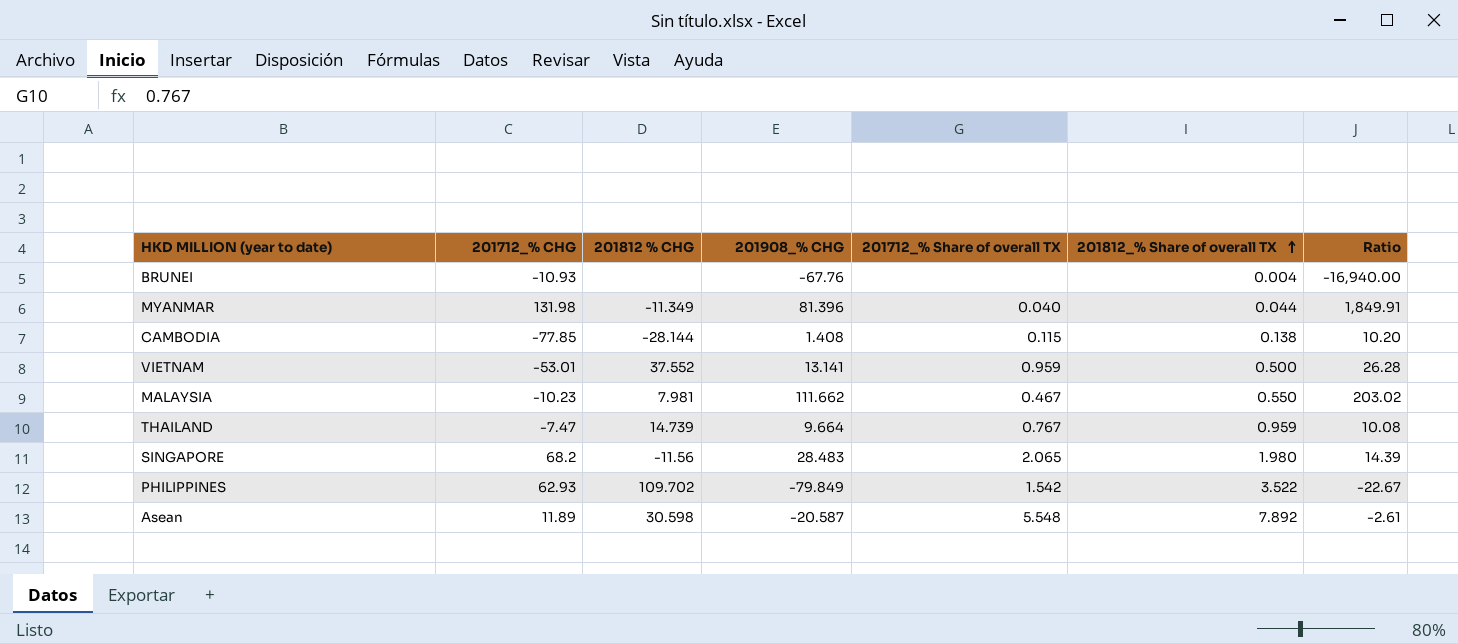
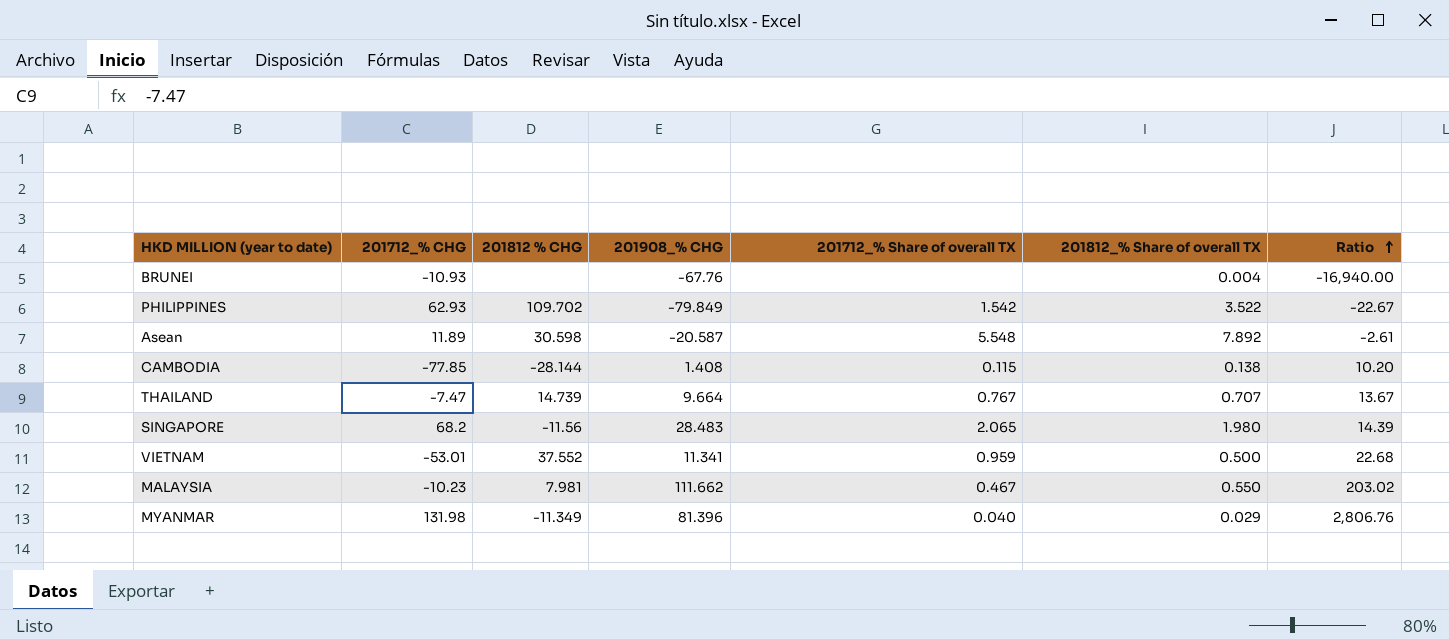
row order: 201812_% Share of overall TX ascending -> Ratio ascending
THAILAND | 201812_% Share of overall TX: 0.959 -> 0.707
THAILAND | Ratio: 10.08 -> 13.67
VIETNAM | 201908_% CHG: 13.141 -> 11.341
VIETNAM | Ratio: 26.28 -> 22.68
MYANMAR | 201812_% Share of overall TX: 0.044 -> 0.029
MYANMAR | Ratio: 1,849.91 -> 2,806.76

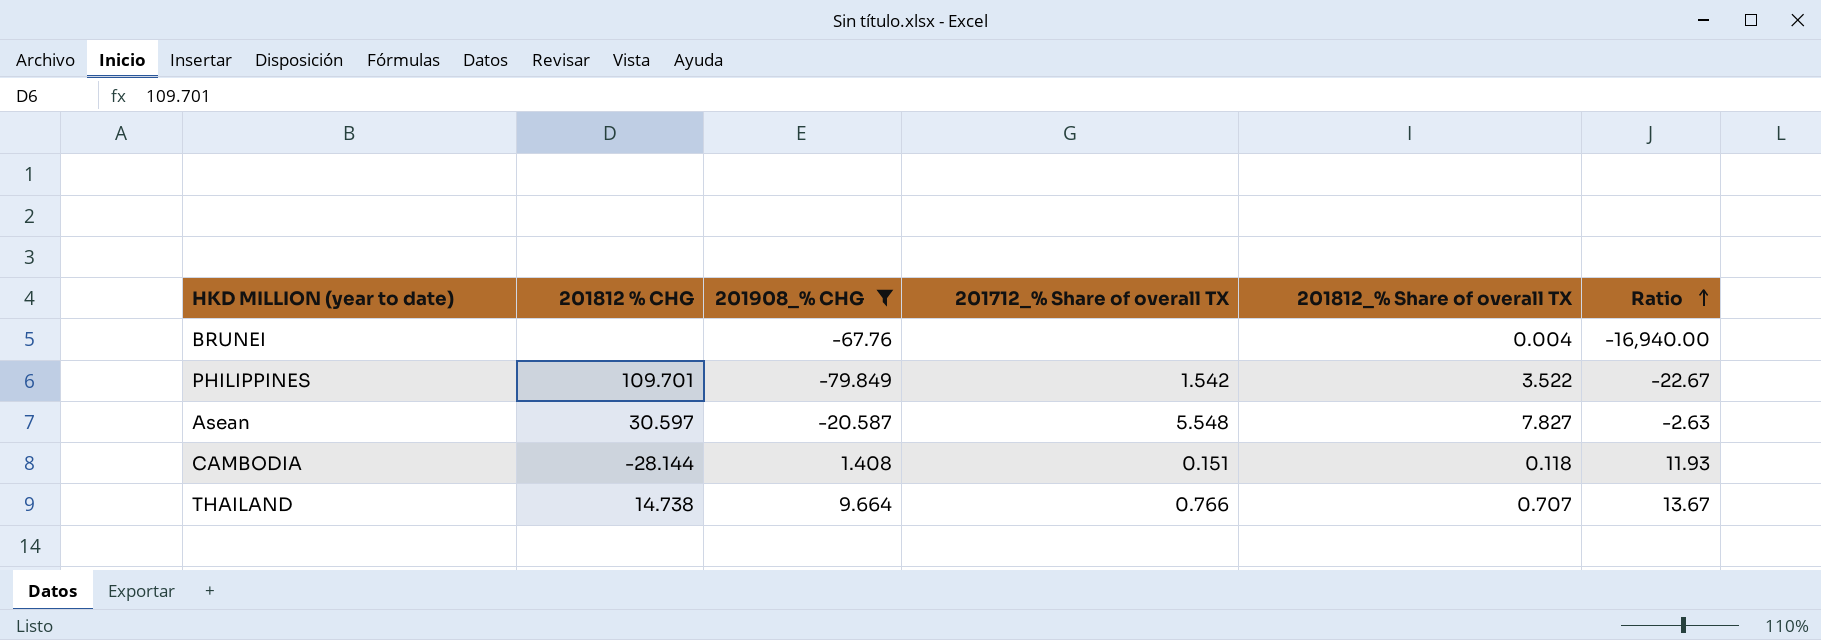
filter: none -> 201908_% CHG <= 9.664
column 201712_% CHG | position: 2 -> none
PHILIPPINES | 201812 % CHG: 109.702 -> 109.701
Asean | 201812 % CHG: 30.598 -> 30.597
Asean | 201812_% Share of overall TX: 7.892 -> 7.827
Asean | Ratio: -2.61 -> -2.63
CAMBODIA | 201712_% Share of overall TX: 0.115 -> 0.151
CAMBODIA | 201812_% Share of overall TX: 0.138 -> 0.118
CAMBODIA | Ratio: 10.20 -> 11.93
THAILAND | 201812 % CHG: 14.739 -> 14.738
THAILAND | 201712_% Share of overall TX: 0.767 -> 0.766

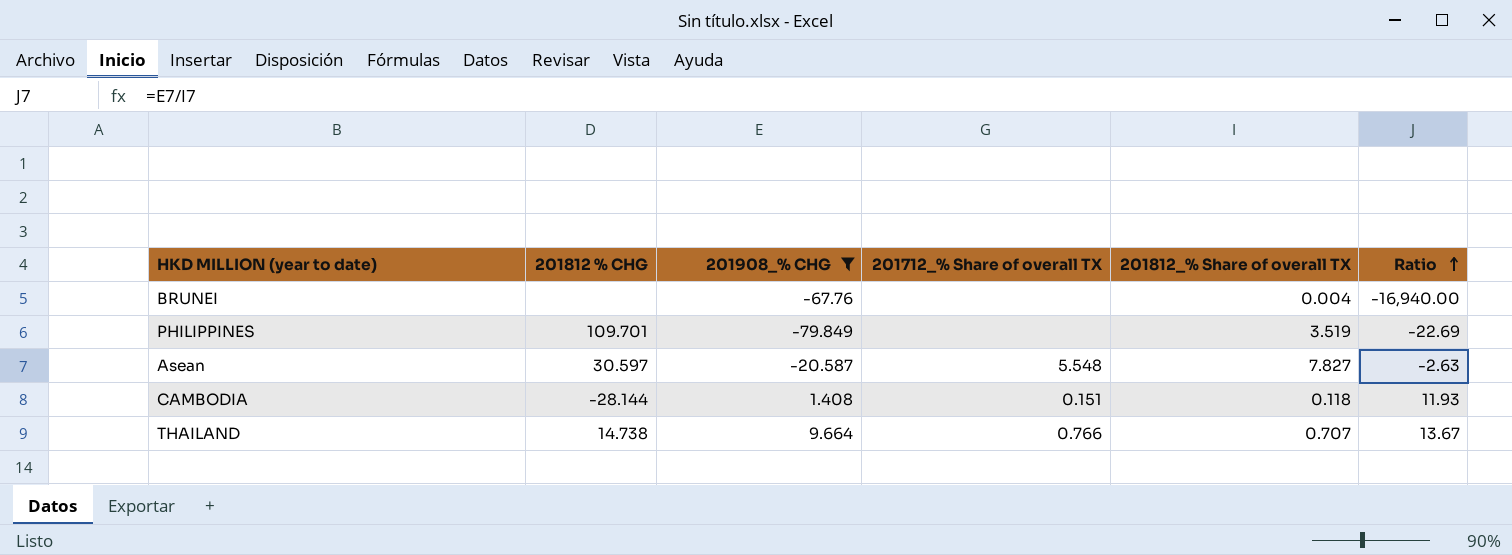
PHILIPPINES | 201712_% Share of overall TX: 1.542 -> none
PHILIPPINES | 201812_% Share of overall TX: 3.522 -> 3.519
PHILIPPINES | Ratio: -22.67 -> -22.69

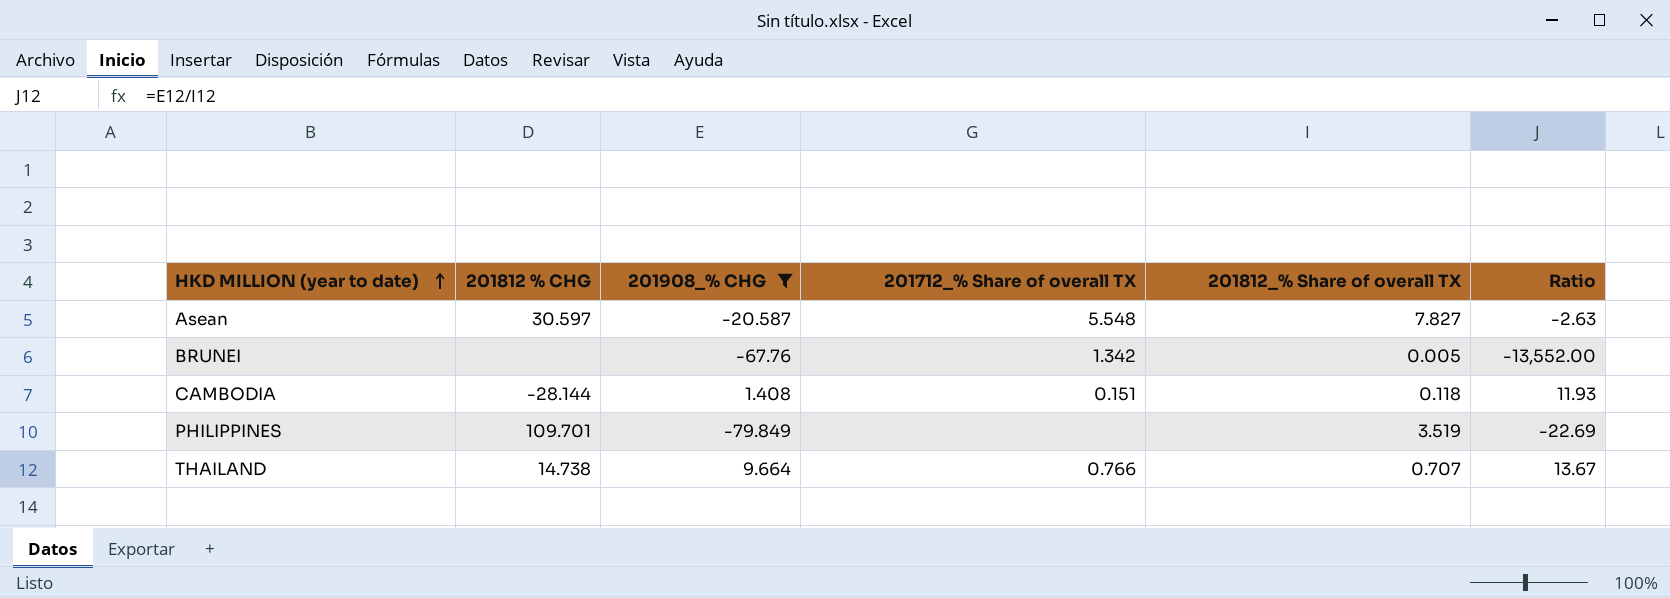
row order: Ratio ascending -> HKD MILLION (year to date) ascending
BRUNEI | 201712_% Share of overall TX: none -> 1.342
BRUNEI | 201812_% Share of overall TX: 0.004 -> 0.005
BRUNEI | Ratio: -16,940.00 -> -13,552.00

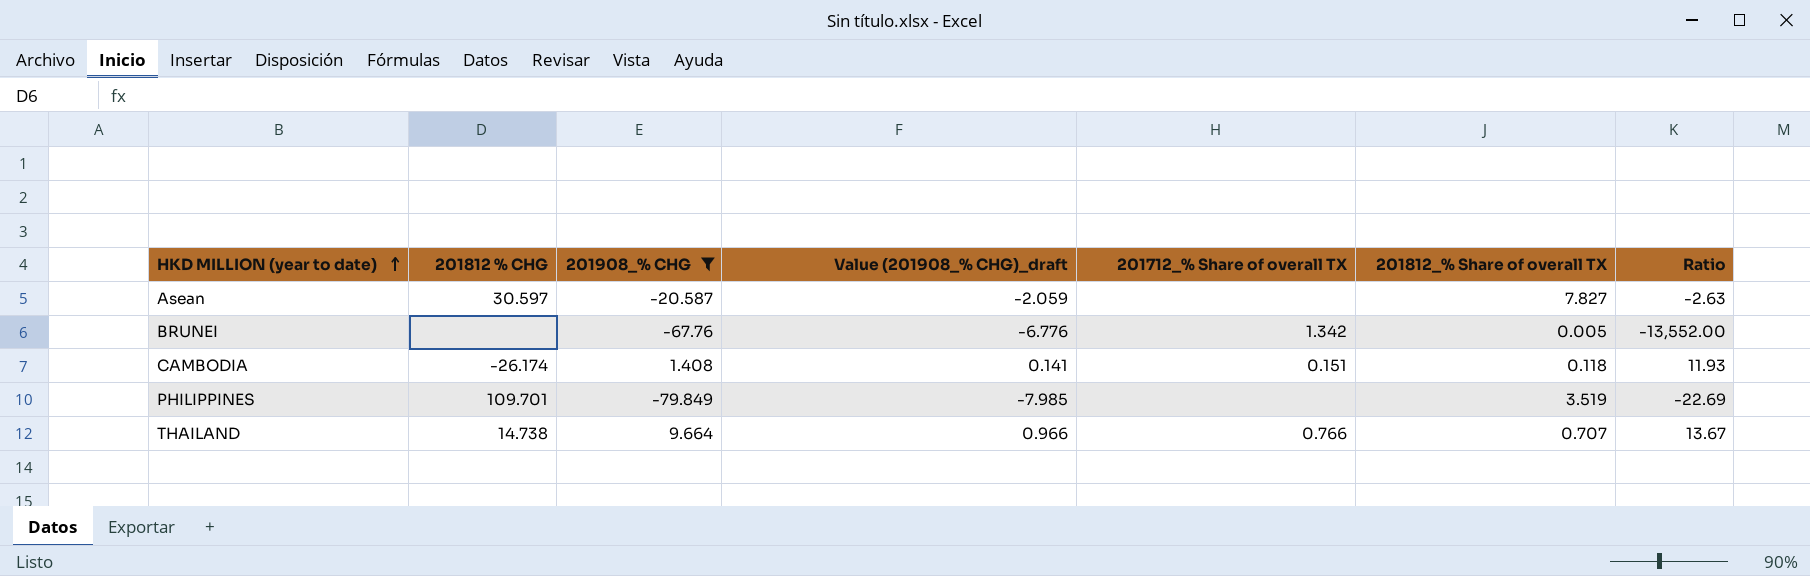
column Value (201908_% CHG)_draft | formula: none -> [201908_% CHG] * 0.1
Asean | 201712_% Share of overall TX: 5.548 -> none
CAMBODIA | 201812 % CHG: -28.144 -> -26.174

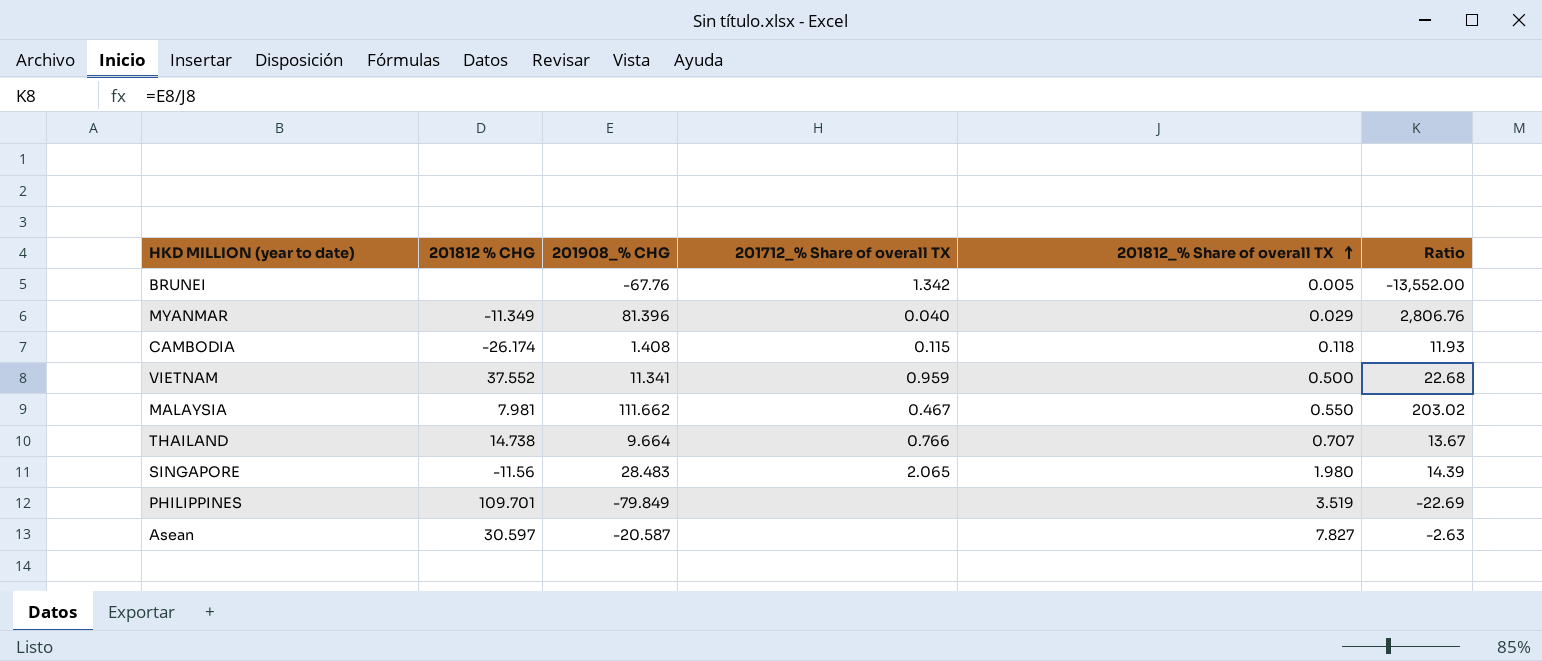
filter: 201908_% CHG <= 9.664 -> none
row order: HKD MILLION (year to date) ascending -> 201812_% Share of overall TX ascending
column Value (201908_% CHG)_draft | formula: [201908_% CHG] * 0.1 -> none
CAMBODIA | 201712_% Share of overall TX: 0.151 -> 0.115

